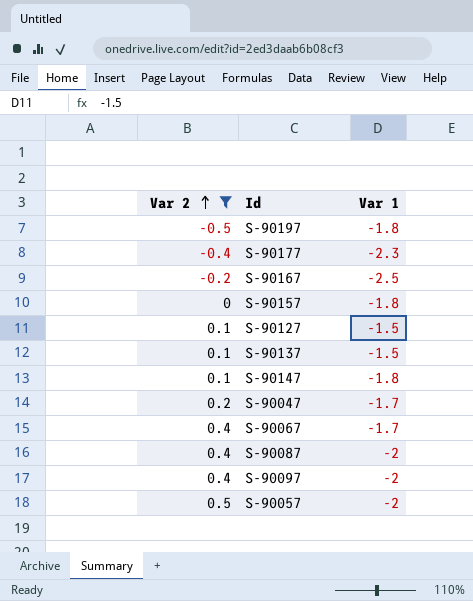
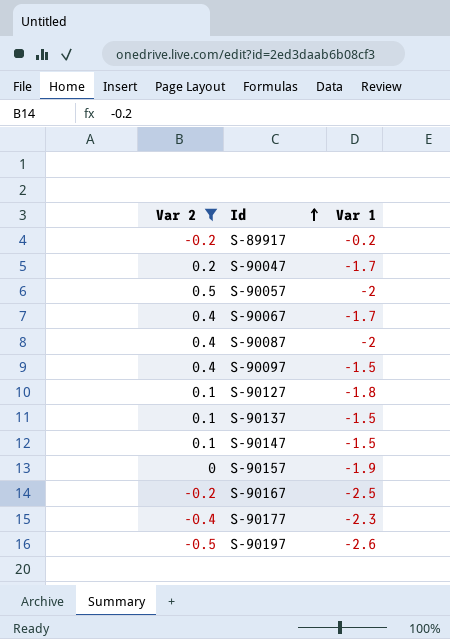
row order: Var 2 ascending -> Id ascending
row S-89917: none -> -0.2 | -0.2
S-90097 | Var 1: -2 -> -1.5
S-90127 | Var 1: -1.5 -> -1.8
S-90147 | Var 1: -1.8 -> -1.5
S-90157 | Var 1: -1.8 -> -1.9
S-90197 | Var 1: -1.8 -> -2.6

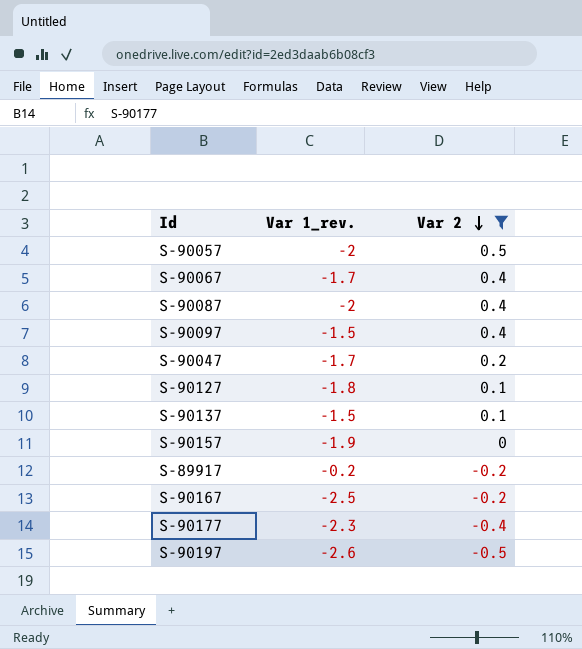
row order: Id ascending -> Var 2 descending
column name: Var 1 -> Var 1_rev.
column Var 2 | position: 1 -> 3
row S-90147: 0.1 | -1.5 -> none

